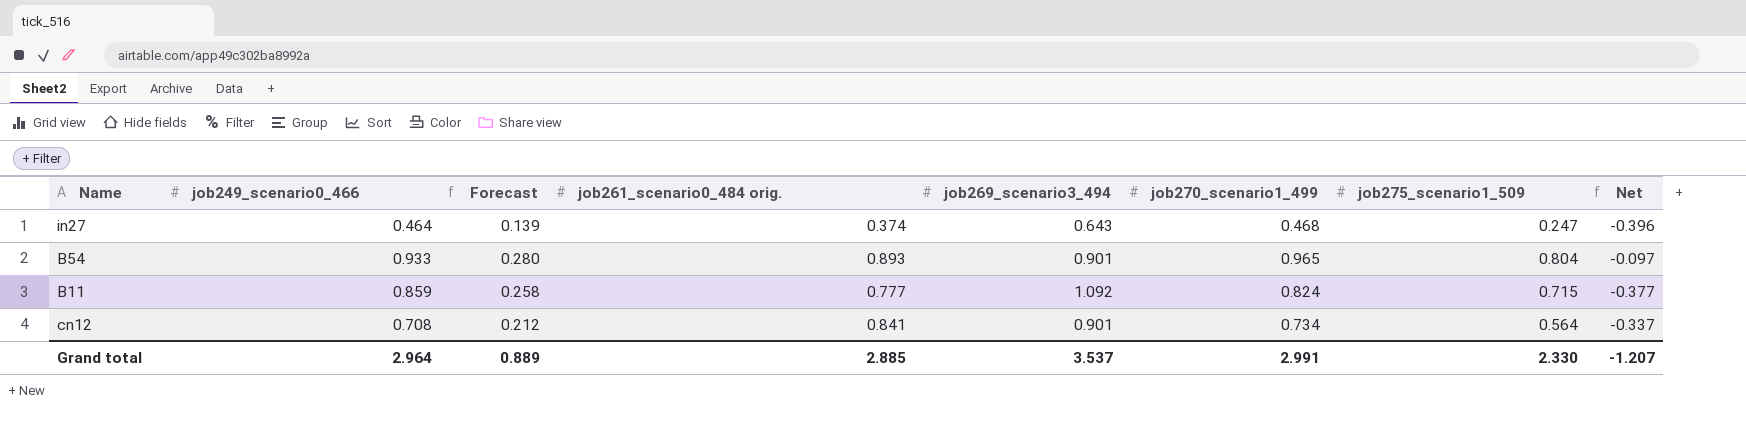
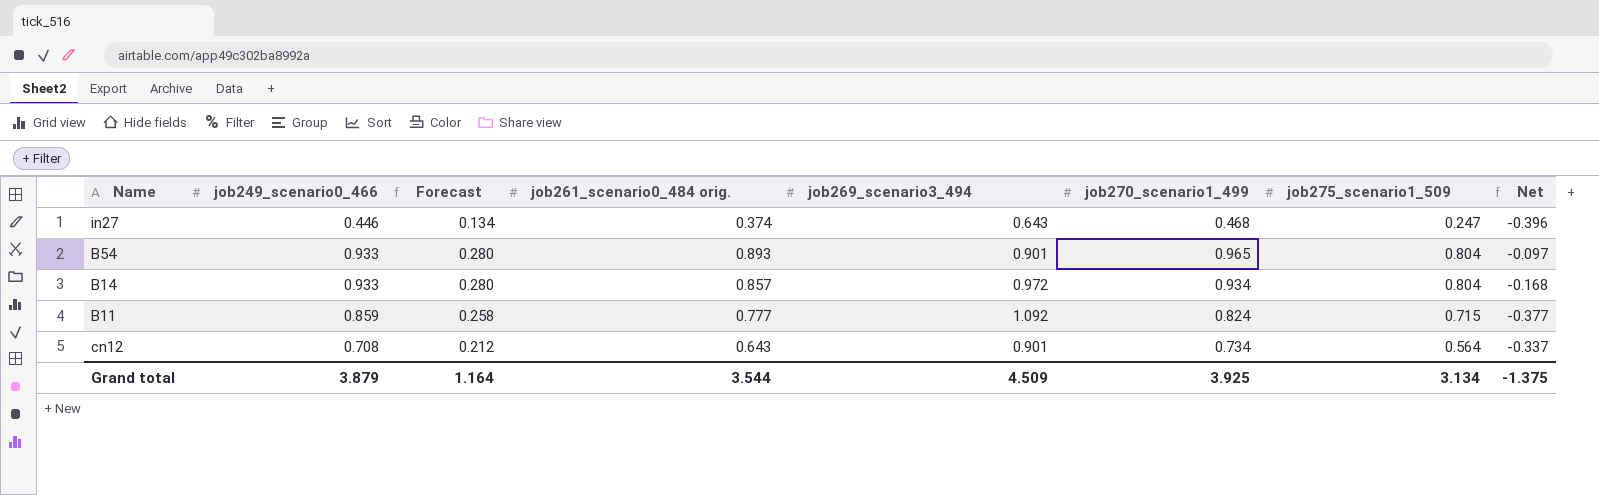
in27 | job249_scenario0_466: 0.464 -> 0.446
in27 | Forecast: 0.139 -> 0.134
row B14: none -> 0.933 | 0.280 | 0.857 | 0.972 | 0.934 | 0.804 | -0.168
cn12 | job261_scenario0_484 orig.: 0.841 -> 0.643
Grand total | job249_scenario0_466: 2.964 -> 3.879
Grand total | Forecast: 0.889 -> 1.164
Grand total | job261_scenario0_484 orig.: 2.885 -> 3.544
Grand total | job269_scenario3_494: 3.537 -> 4.509
Grand total | job270_scenario1_499: 2.991 -> 3.925
Grand total | job275_scenario1_509: 2.330 -> 3.134
Grand total | Net: -1.207 -> -1.375

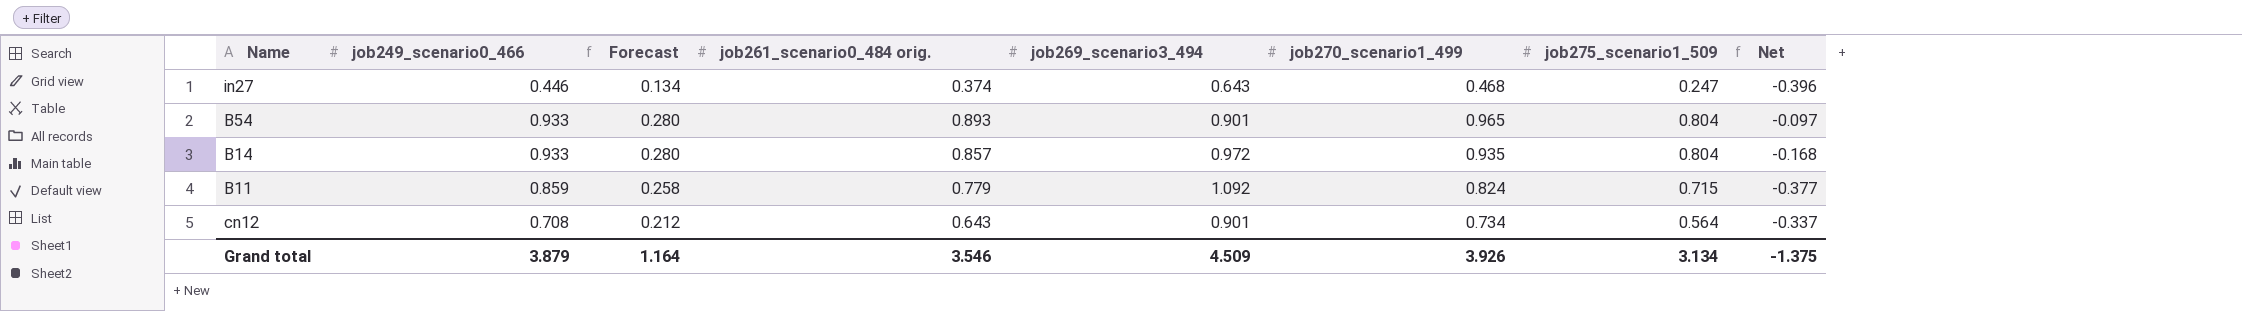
B14 | job270_scenario1_499: 0.934 -> 0.935
B11 | job261_scenario0_484 orig.: 0.777 -> 0.779
Grand total | job261_scenario0_484 orig.: 3.544 -> 3.546
Grand total | job270_scenario1_499: 3.925 -> 3.926

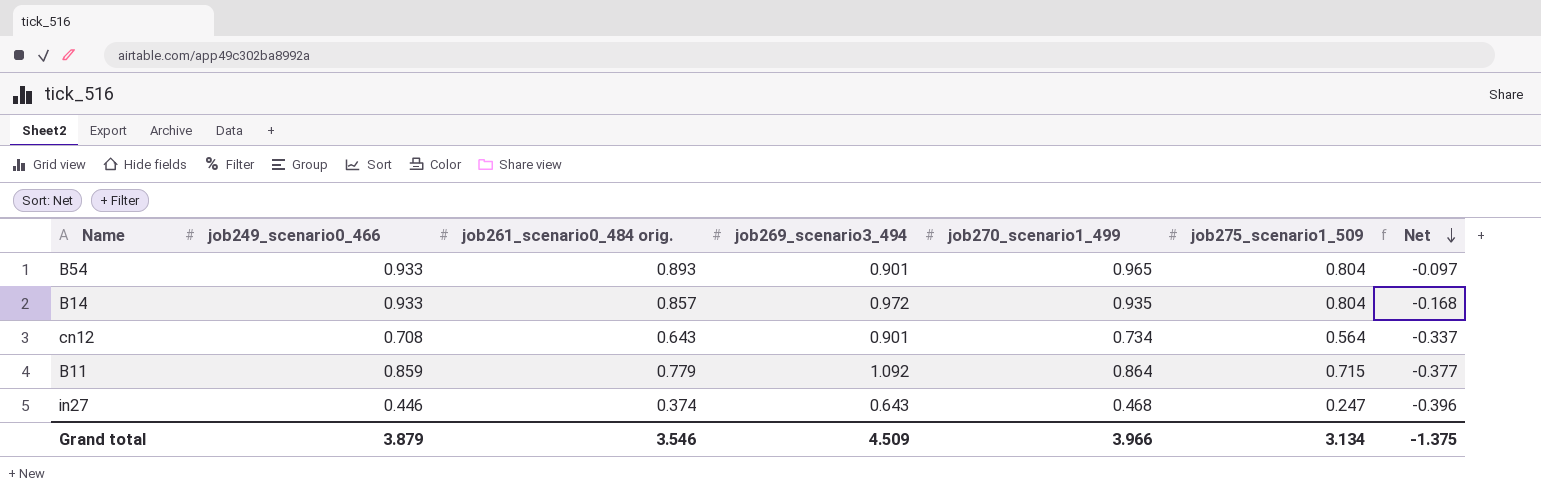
row order: none -> Net descending
column Forecast | formula: [job249_scenario0_466] * 0.3 -> none
B11 | job270_scenario1_499: 0.824 -> 0.864
Grand total | job270_scenario1_499: 3.926 -> 3.966

